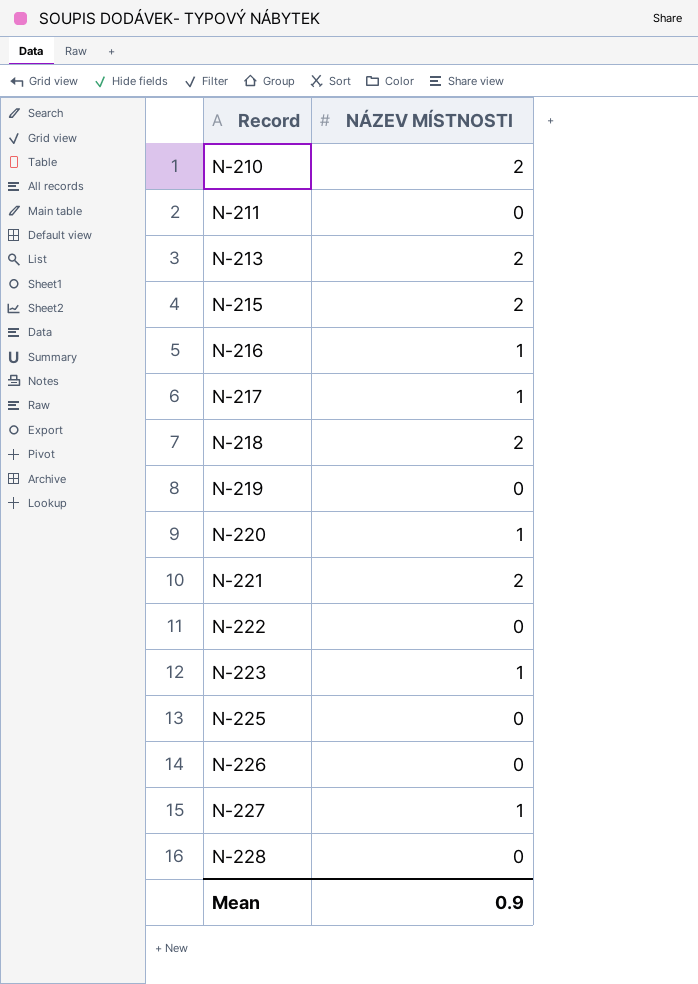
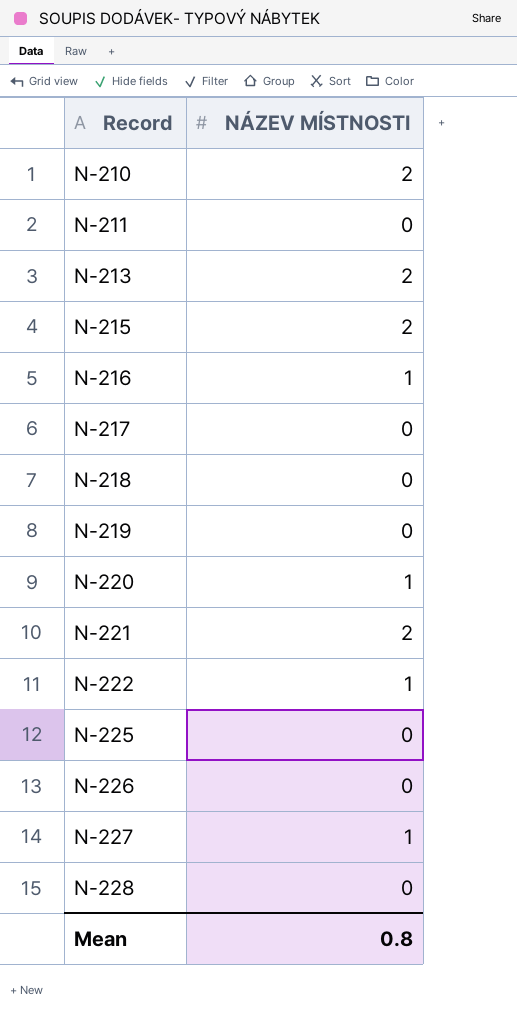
row N-223: 1 -> none
N-217 | NÁZEV MÍSTNOSTI: 1 -> 0
N-218 | NÁZEV MÍSTNOSTI: 2 -> 0
N-222 | NÁZEV MÍSTNOSTI: 0 -> 1
Mean | NÁZEV MÍSTNOSTI: 0.9 -> 0.8

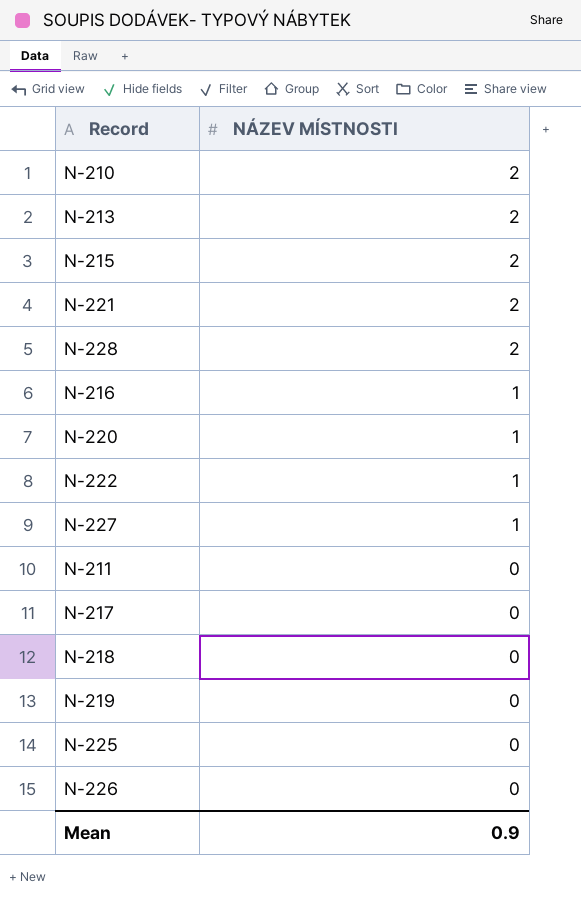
row order: Record ascending -> NÁZEV MÍSTNOSTI descending
N-228 | NÁZEV MÍSTNOSTI: 0 -> 2
Mean | NÁZEV MÍSTNOSTI: 0.8 -> 0.9

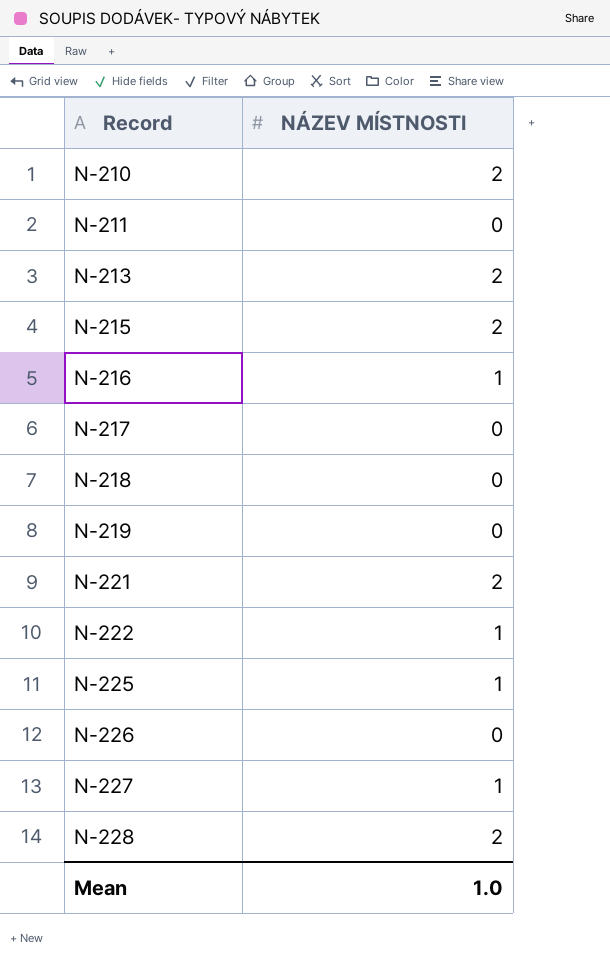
row order: NÁZEV MÍSTNOSTI descending -> Record ascending
row N-220: 1 -> none
N-225 | NÁZEV MÍSTNOSTI: 0 -> 1
Mean | NÁZEV MÍSTNOSTI: 0.9 -> 1.0

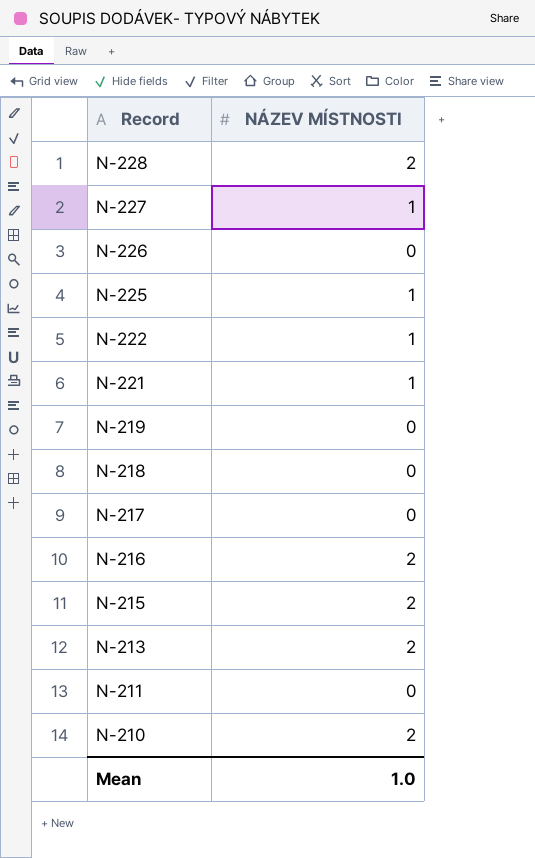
row order: Record ascending -> Record descending
N-221 | NÁZEV MÍSTNOSTI: 2 -> 1
N-216 | NÁZEV MÍSTNOSTI: 1 -> 2

